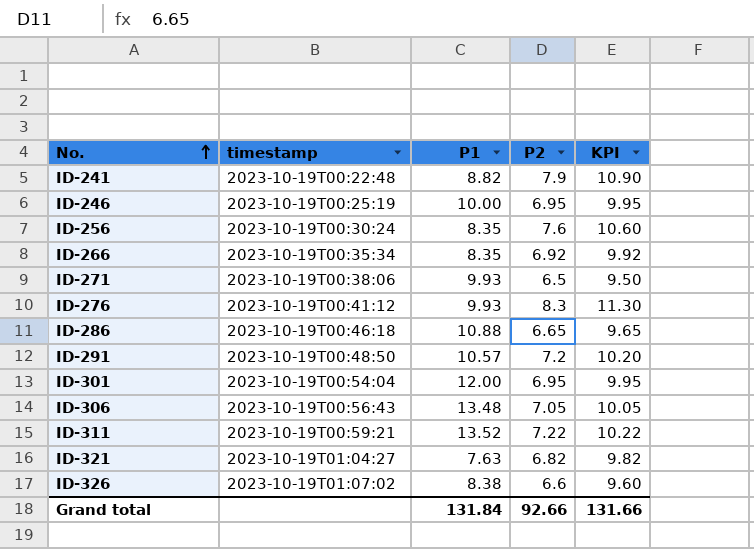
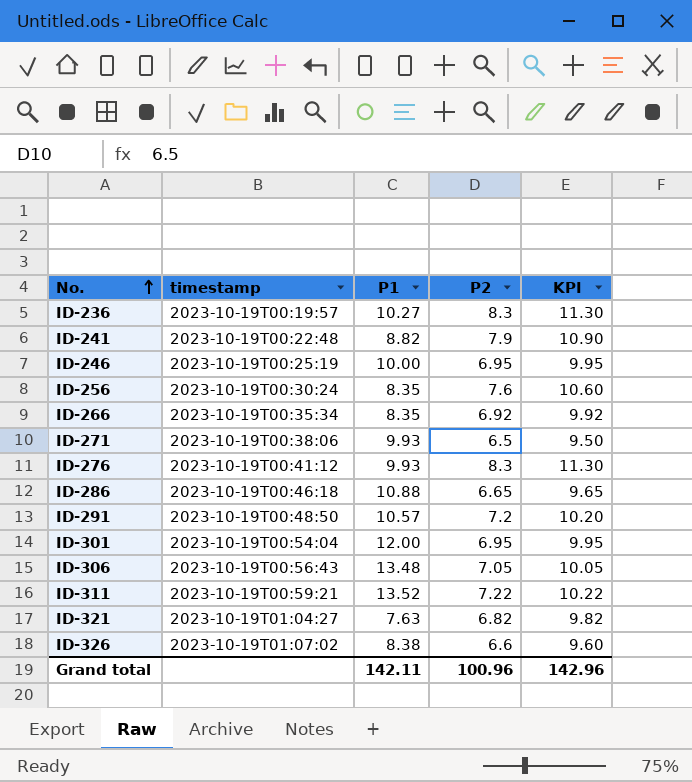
row ID-236: none -> 2023-10-19T00:19:57 | 10.27 | 8.3 | 11.30
Grand total | P1: 131.84 -> 142.11
Grand total | P2: 92.66 -> 100.96
Grand total | KPI: 131.66 -> 142.96

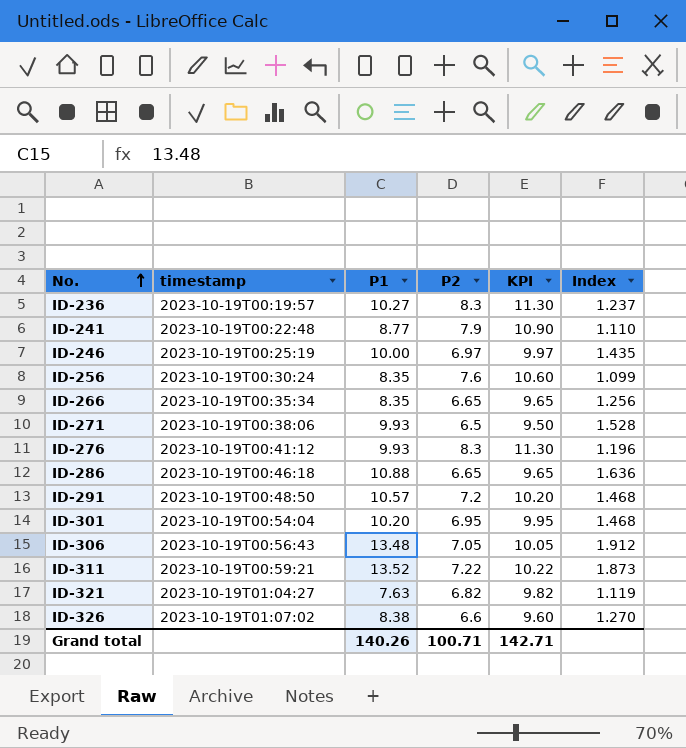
column Index | formula: none -> [P1] / [P2]
ID-241 | P1: 8.82 -> 8.77
ID-246 | P2: 6.95 -> 6.97
ID-246 | KPI: 9.95 -> 9.97
ID-266 | P2: 6.92 -> 6.65
ID-266 | KPI: 9.92 -> 9.65
ID-301 | P1: 12.00 -> 10.20
Grand total | P1: 142.11 -> 140.26
Grand total | P2: 100.96 -> 100.71
Grand total | KPI: 142.96 -> 142.71

